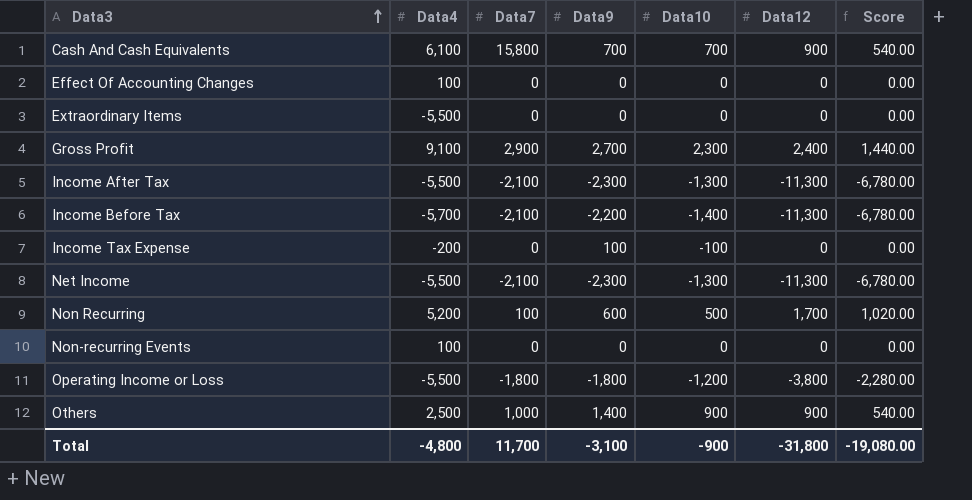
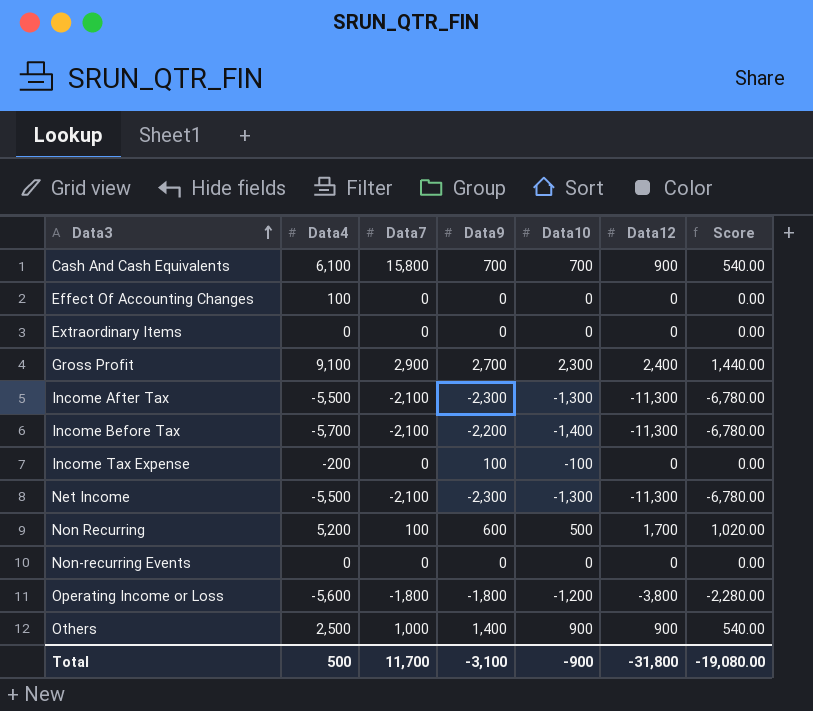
Extraordinary Items | Data4: -5,500 -> 0
Non-recurring Events | Data4: 100 -> 0
Operating Income or Loss | Data4: -5,500 -> -5,600
Total | Data4: -4,800 -> 500

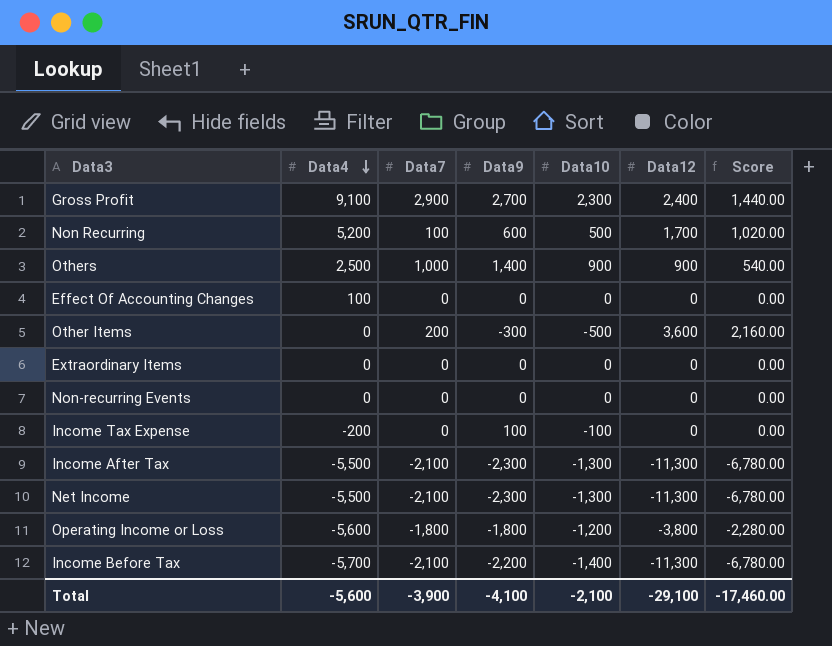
row order: Data3 ascending -> Data4 descending
row Cash And Cash Equivalents: 6,100 | 15,800 | 700 | 700 | 900 | 540.00 -> none
row Other Items: none -> 0 | 200 | -300 | -500 | 3,600 | 2,160.00
Total | Data4: 500 -> -5,600
Total | Data7: 11,700 -> -3,900
Total | Data9: -3,100 -> -4,100
Total | Data10: -900 -> -2,100
Total | Data12: -31,800 -> -29,100
Total | Score: -19,080.00 -> -17,460.00

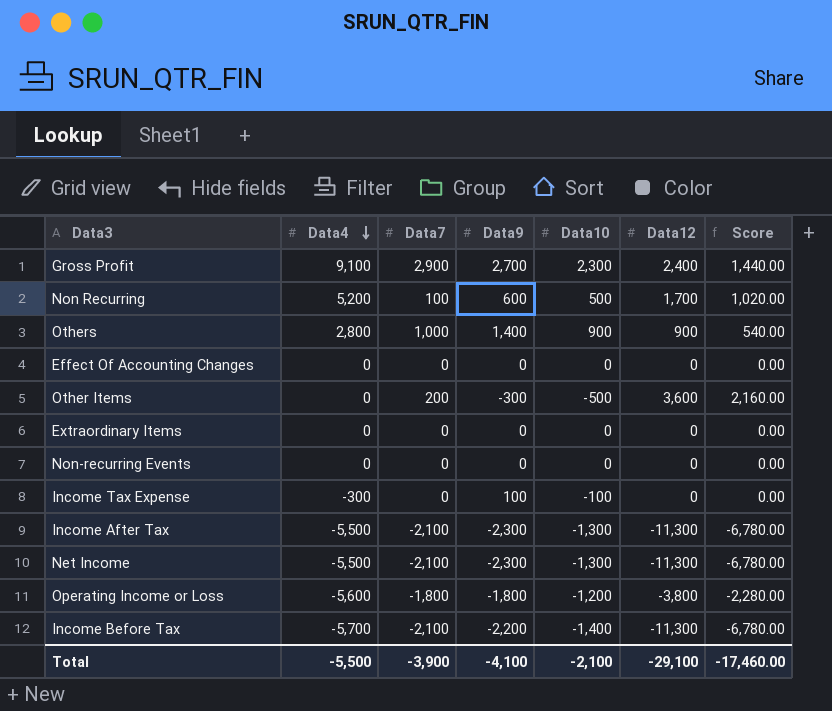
Others | Data4: 2,500 -> 2,800
Effect Of Accounting Changes | Data4: 100 -> 0
Income Tax Expense | Data4: -200 -> -300
Total | Data4: -5,600 -> -5,500

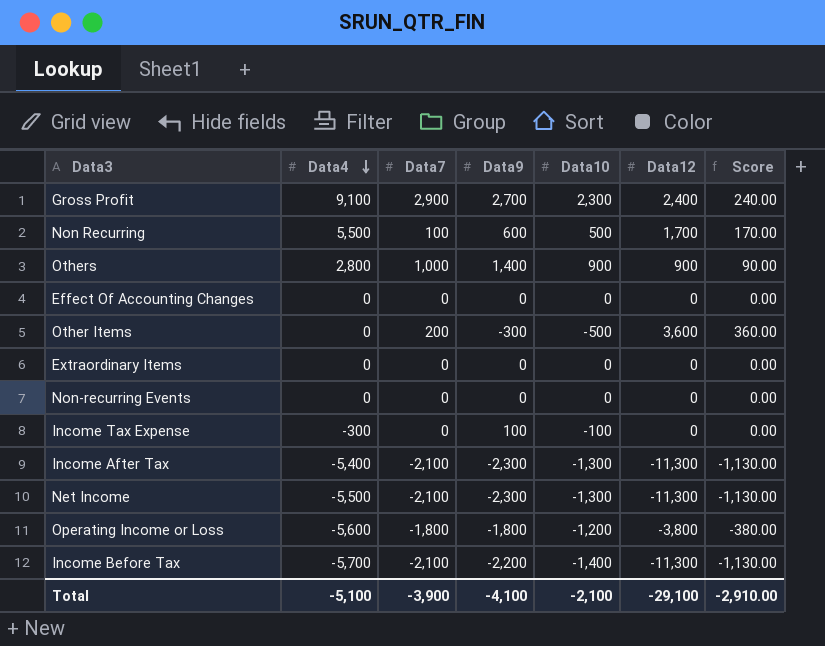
column Score | formula: [Data12] * 0.6 -> [Data12] * 0.1
Non Recurring | Data4: 5,200 -> 5,500
Income After Tax | Data4: -5,500 -> -5,400
Total | Data4: -5,500 -> -5,100
Total | Score: -17,460.00 -> -2,910.00

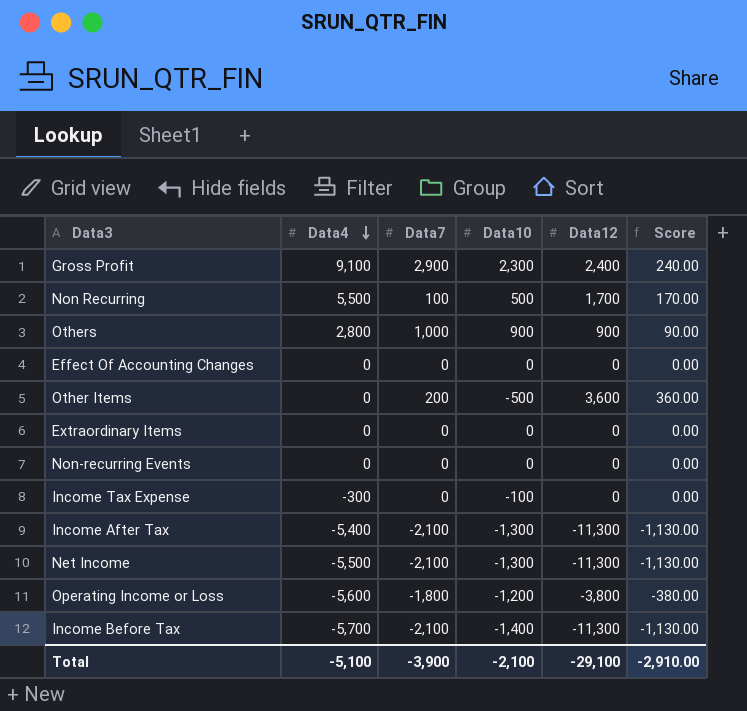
column Data9 | position: 4 -> none

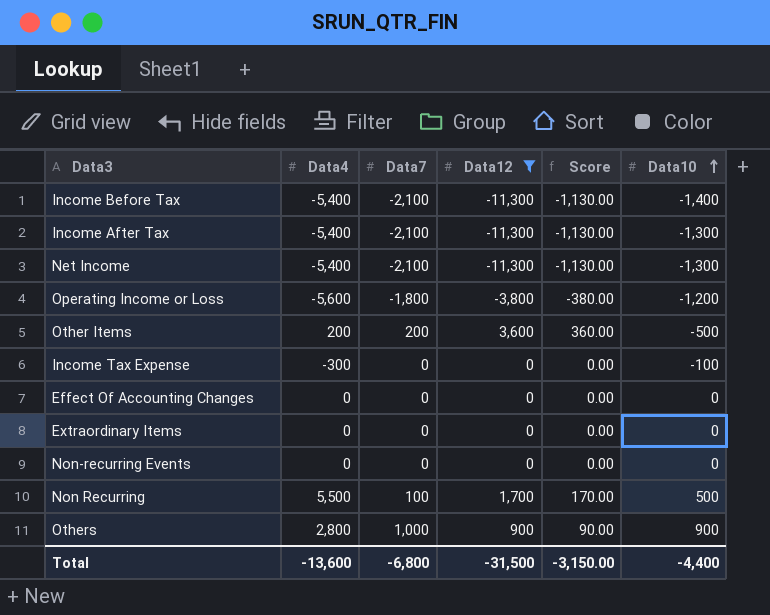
filter: none -> Data12 != 2,400
row order: Data4 descending -> Data10 ascending
column Data10 | position: 4 -> 6
Income Before Tax | Data4: -5,700 -> -5,400
Net Income | Data4: -5,500 -> -5,400
Other Items | Data4: 0 -> 200
Total | Data4: -5,100 -> -13,600
Total | Data7: -3,900 -> -6,800
Total | Data12: -29,100 -> -31,500
Total | Score: -2,910.00 -> -3,150.00
Total | Data10: -2,100 -> -4,400

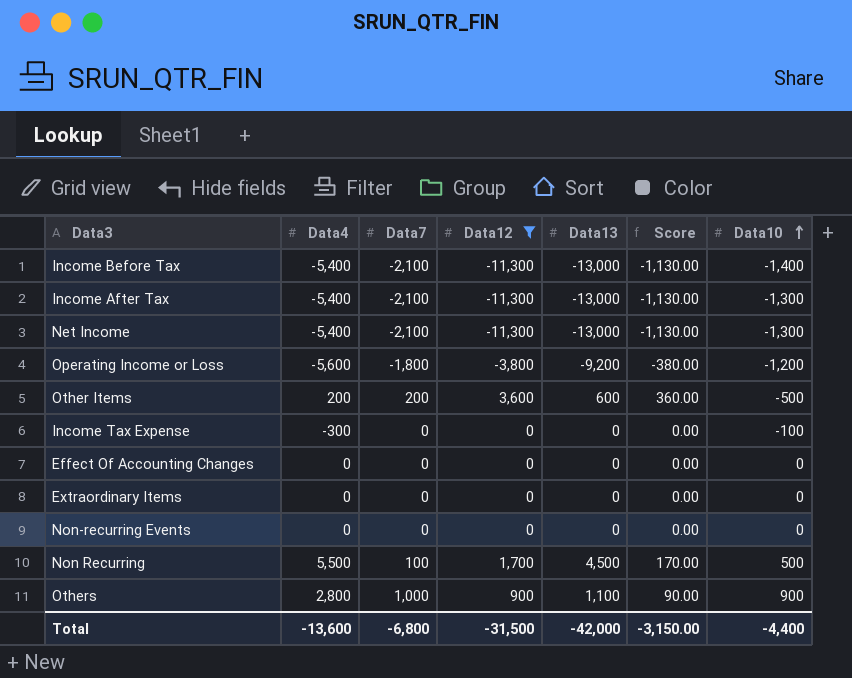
column Data13 | position: none -> 5

